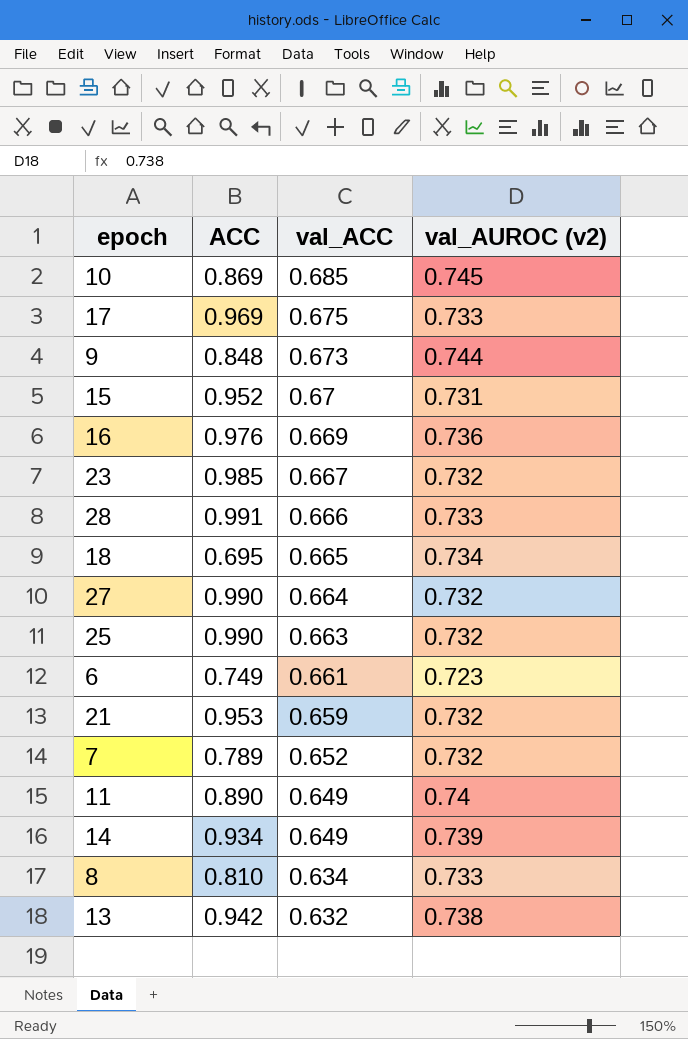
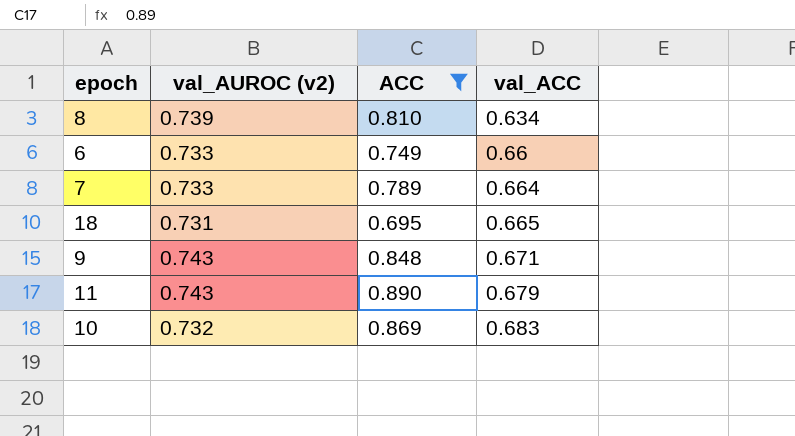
filter: none -> ACC <= 0.890
row order: val_ACC descending -> val_ACC ascending
column val_AUROC (v2) | position: 4 -> 2
8 | val_AUROC (v2): 0.733 -> 0.739
6 | val_AUROC (v2): 0.723 -> 0.733
6 | val_ACC: 0.661 -> 0.66
7 | val_AUROC (v2): 0.732 -> 0.733
7 | val_ACC: 0.652 -> 0.664
18 | val_AUROC (v2): 0.734 -> 0.731
9 | val_AUROC (v2): 0.744 -> 0.743
9 | val_ACC: 0.673 -> 0.671
11 | val_AUROC (v2): 0.74 -> 0.743
11 | val_ACC: 0.649 -> 0.679
10 | val_AUROC (v2): 0.745 -> 0.732
10 | val_ACC: 0.685 -> 0.683

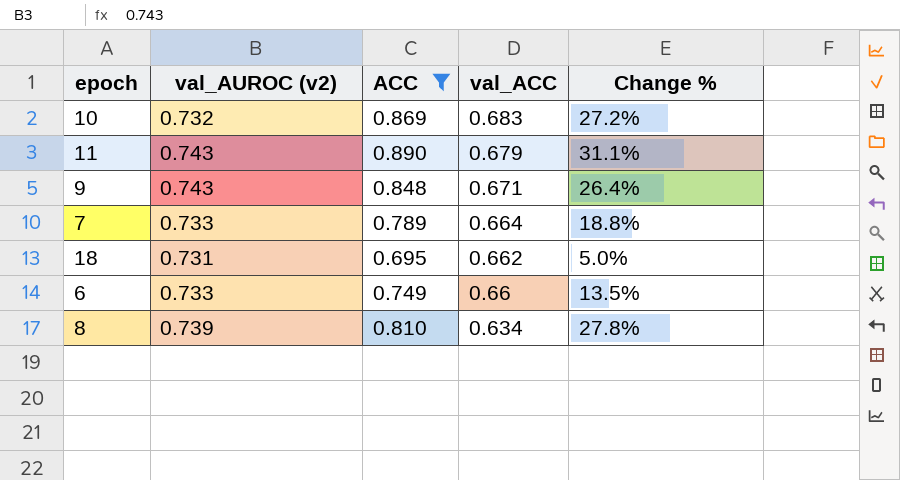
row order: val_ACC ascending -> val_ACC descending
column Change % | formula: none -> ([ACC] - [val_ACC]) / [val_ACC]
18 | val_ACC: 0.665 -> 0.662

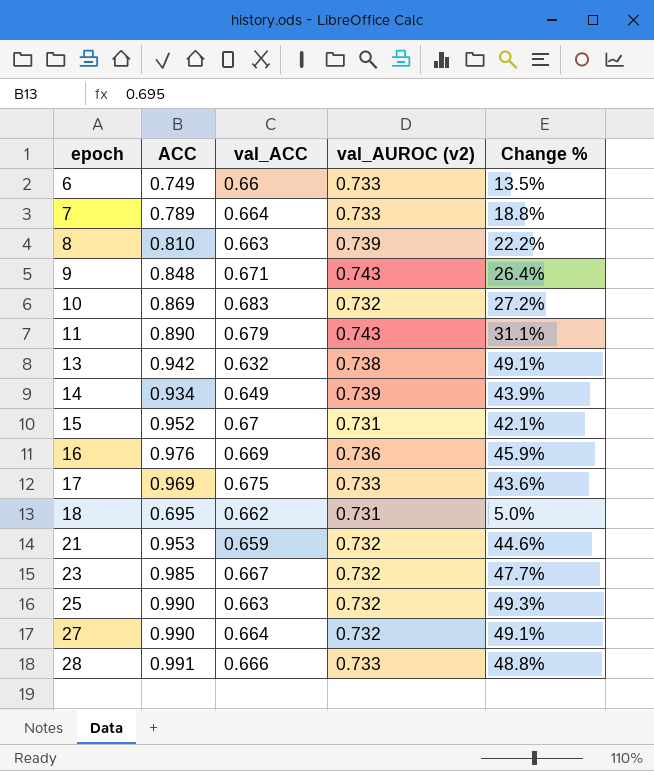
filter: ACC <= 0.890 -> none
row order: val_ACC descending -> epoch ascending
column val_AUROC (v2) | position: 2 -> 4
8 | val_ACC: 0.634 -> 0.663
8 | Change %: 27.8% -> 22.2%

